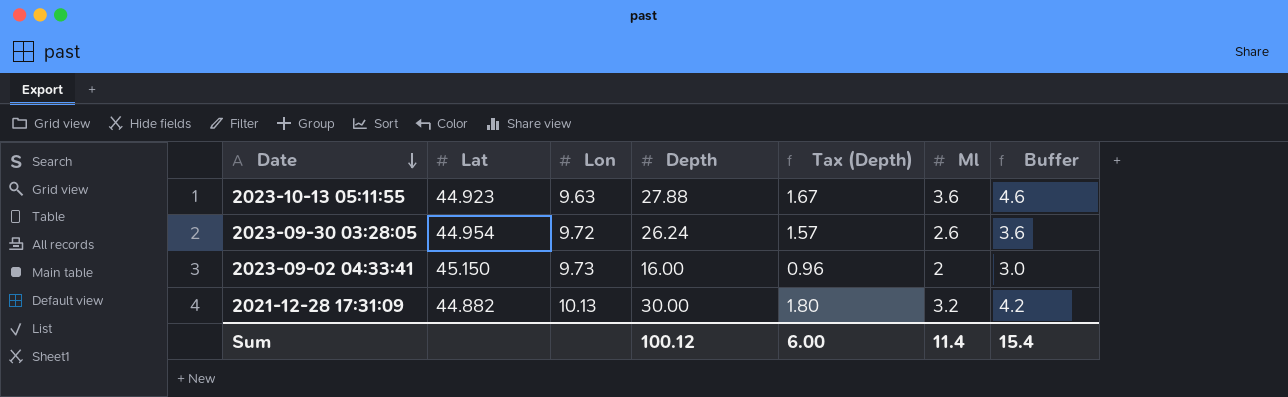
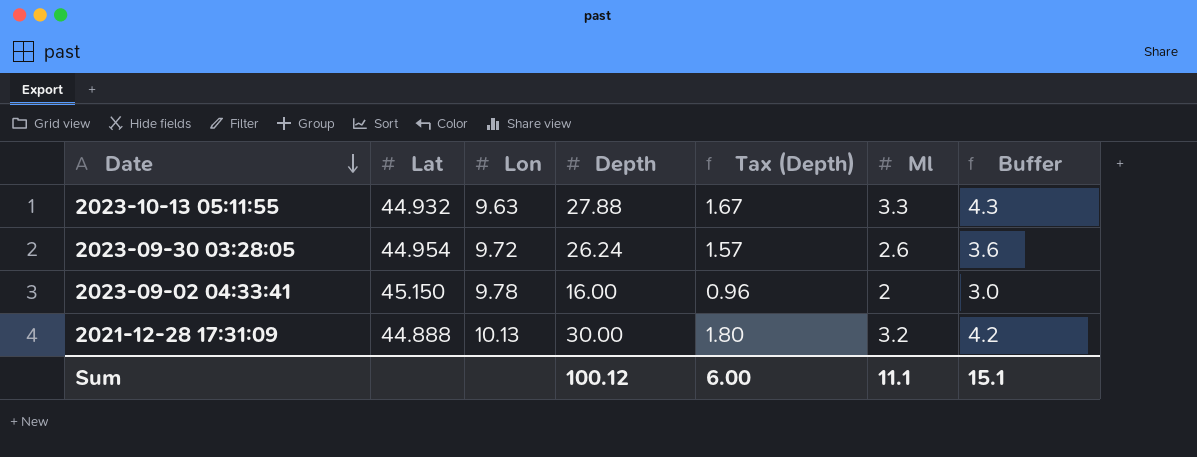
2023-10-13 05:11:55 | Lat: 44.923 -> 44.932
2023-10-13 05:11:55 | Ml: 3.6 -> 3.3
2023-10-13 05:11:55 | Buffer: 4.6 -> 4.3
2023-09-02 04:33:41 | Lon: 9.73 -> 9.78
2021-12-28 17:31:09 | Lat: 44.882 -> 44.888
Sum | Ml: 11.4 -> 11.1
Sum | Buffer: 15.4 -> 15.1

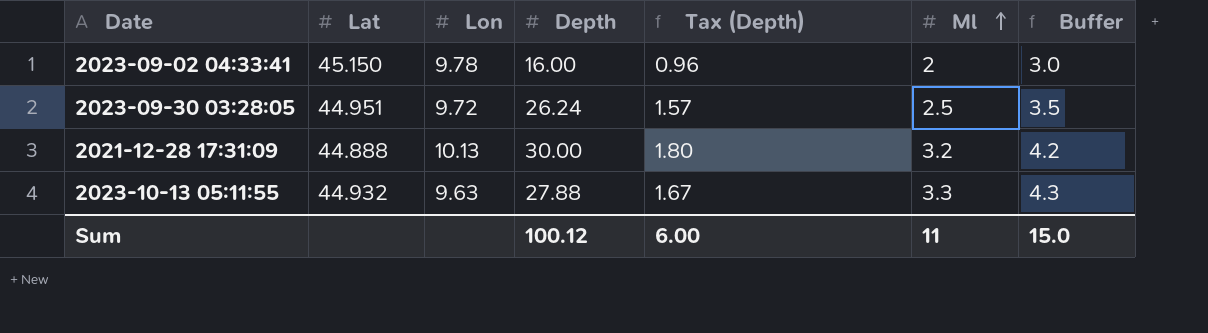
row order: Date descending -> Ml ascending
2023-09-30 03:28:05 | Lat: 44.954 -> 44.951
2023-09-30 03:28:05 | Ml: 2.6 -> 2.5
2023-09-30 03:28:05 | Buffer: 3.6 -> 3.5
Sum | Ml: 11.1 -> 11
Sum | Buffer: 15.1 -> 15.0

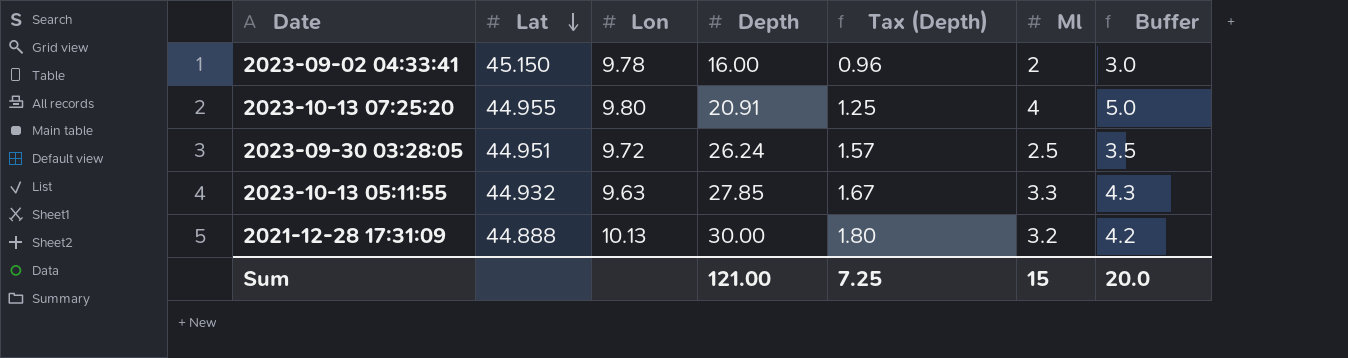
row order: Ml ascending -> Lat descending
row 2023-10-13 07:25:20: none -> 44.955 | 9.80 | 20.91 | 1.25 | 4 | 5.0
2023-10-13 05:11:55 | Depth: 27.88 -> 27.85
Sum | Depth: 100.12 -> 121.00
Sum | Tax (Depth): 6.00 -> 7.25
Sum | Ml: 11 -> 15
Sum | Buffer: 15.0 -> 20.0

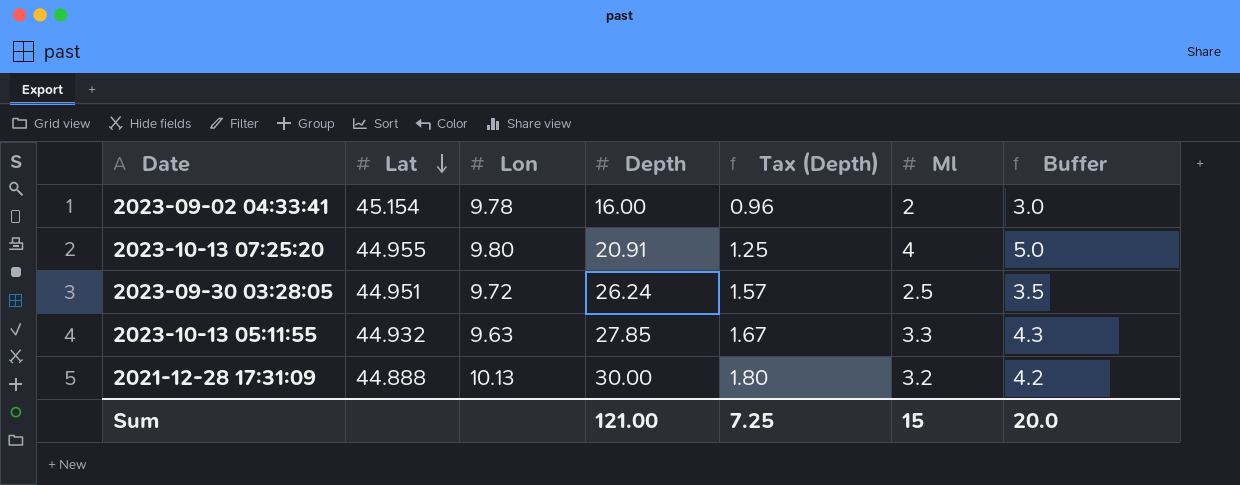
2023-09-02 04:33:41 | Lat: 45.150 -> 45.154

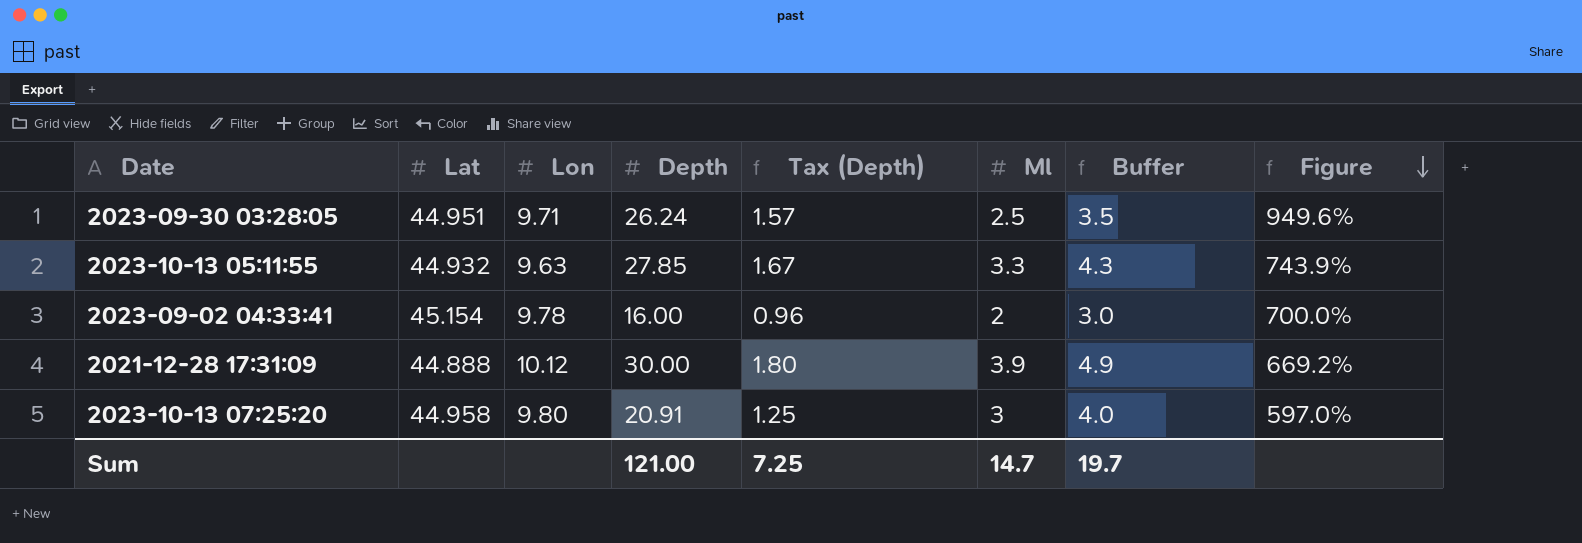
row order: Lat descending -> Figure descending
column Figure | formula: none -> ([Depth] - [Ml]) / [Ml]
2023-09-30 03:28:05 | Lon: 9.72 -> 9.71
2021-12-28 17:31:09 | Lon: 10.13 -> 10.12
2021-12-28 17:31:09 | Ml: 3.2 -> 3.9
2021-12-28 17:31:09 | Buffer: 4.2 -> 4.9
2023-10-13 07:25:20 | Lat: 44.955 -> 44.958
2023-10-13 07:25:20 | Ml: 4 -> 3
2023-10-13 07:25:20 | Buffer: 5.0 -> 4.0
Sum | Ml: 15 -> 14.7
Sum | Buffer: 20.0 -> 19.7

